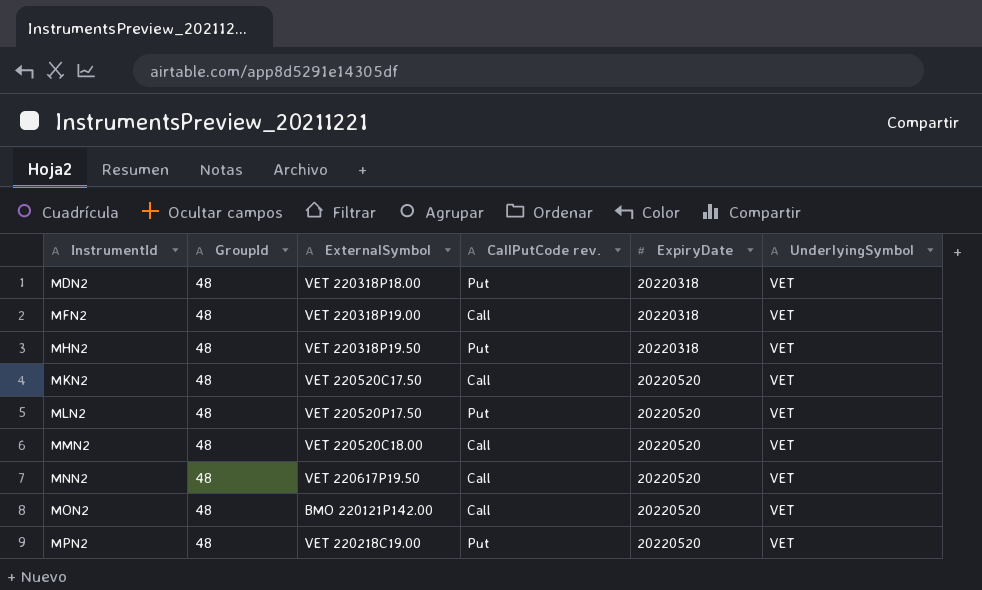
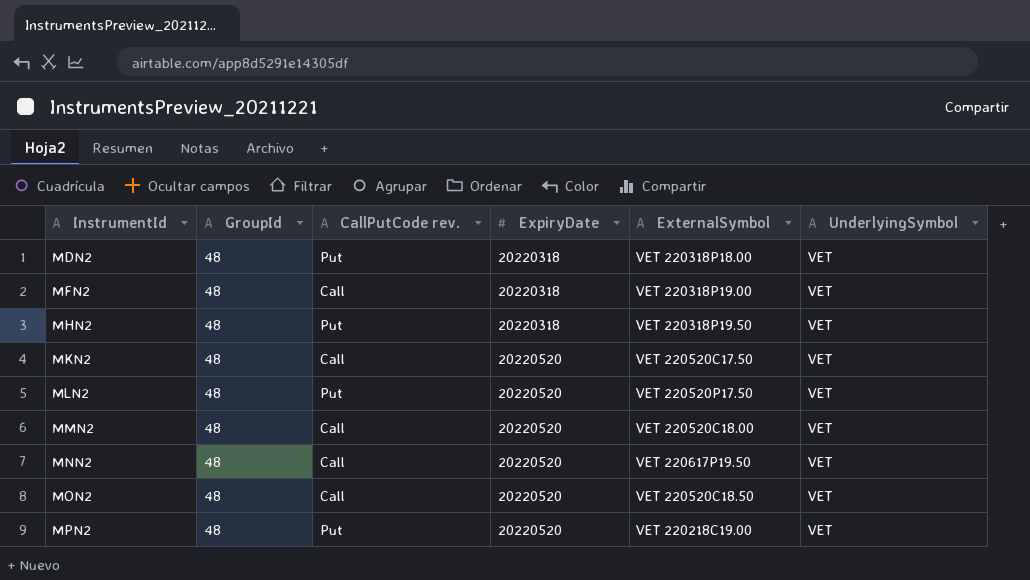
column ExternalSymbol | position: 3 -> 5
MON2 | ExternalSymbol: BMO 220121P142.00 -> VET 220520C18.50

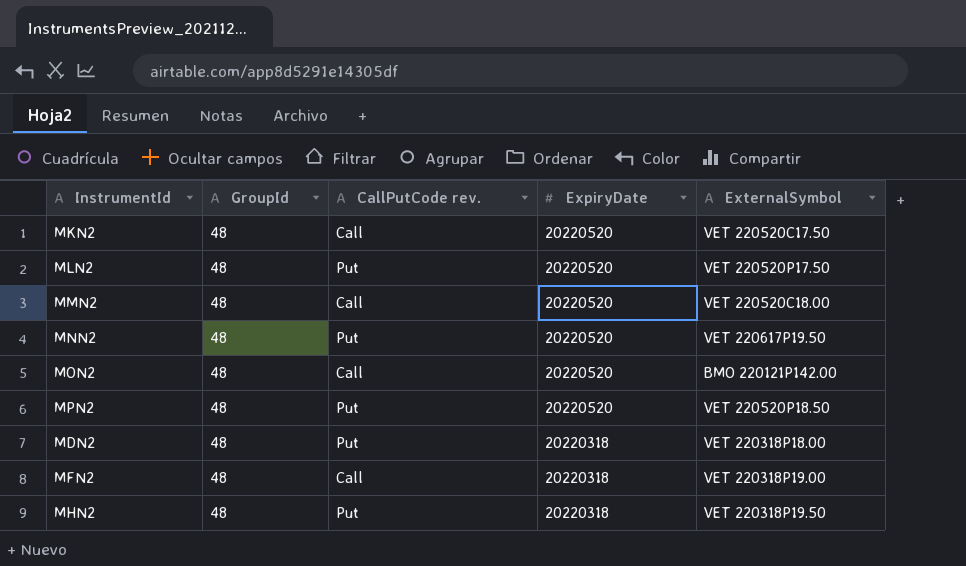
row order: InstrumentId ascending -> ExpiryDate descending
column UnderlyingSymbol | position: 6 -> none
MNN2 | CallPutCode rev.: Call -> Put
MON2 | ExternalSymbol: VET 220520C18.50 -> BMO 220121P142.00
MPN2 | ExternalSymbol: VET 220218C19.00 -> VET 220520P18.50

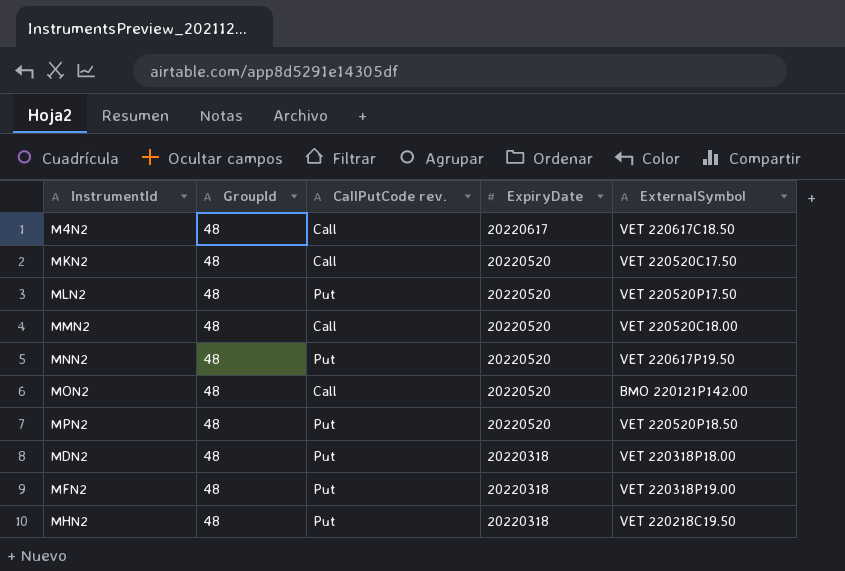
row M4N2: none -> 48 | Call | 20220617 | VET 220617C18.50
MFN2 | CallPutCode rev.: Call -> Put
MHN2 | ExternalSymbol: VET 220318P19.50 -> VET 220218C19.50

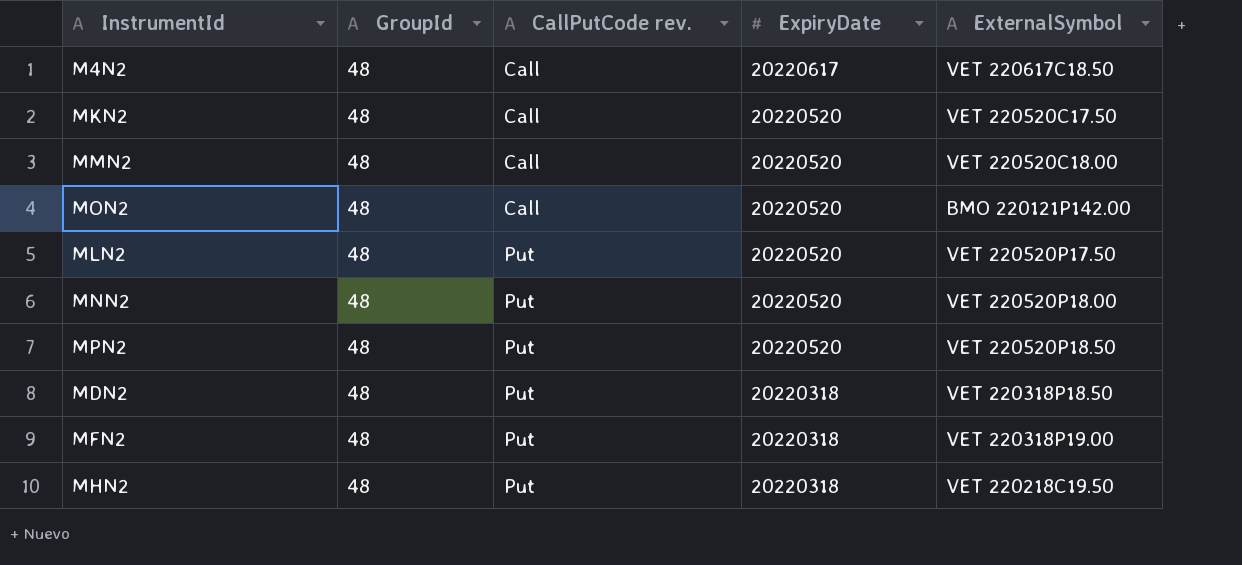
row order: ExpiryDate descending -> CallPutCode rev. ascending
MNN2 | ExternalSymbol: VET 220617P19.50 -> VET 220520P18.00
MDN2 | ExternalSymbol: VET 220318P18.00 -> VET 220318P18.50

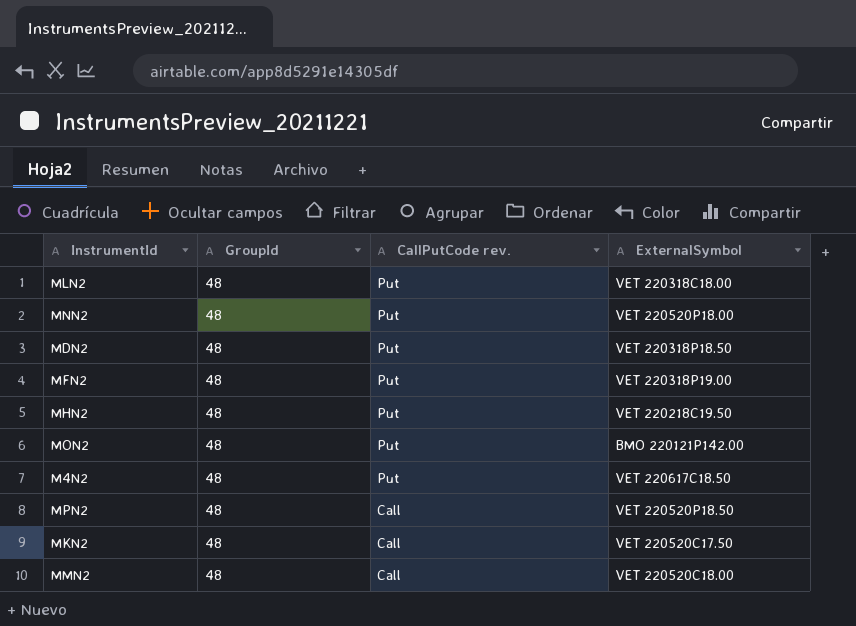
row order: CallPutCode rev. ascending -> CallPutCode rev. descending
column ExpiryDate | position: 4 -> none
MLN2 | ExternalSymbol: VET 220520P17.50 -> VET 220318C18.00
MON2 | CallPutCode rev.: Call -> Put
M4N2 | CallPutCode rev.: Call -> Put
MPN2 | CallPutCode rev.: Put -> Call

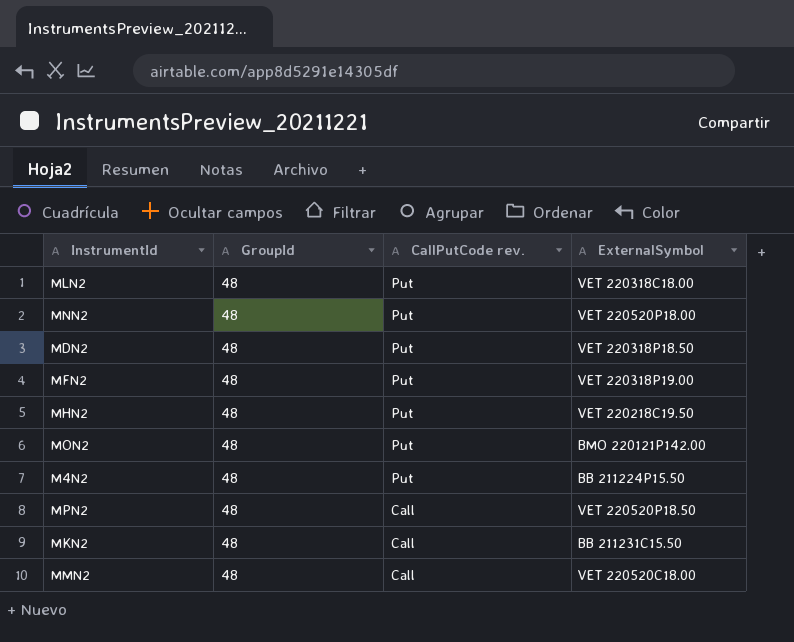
M4N2 | ExternalSymbol: VET 220617C18.50 -> BB 211224P15.50
MKN2 | ExternalSymbol: VET 220520C17.50 -> BB 211231C15.50

